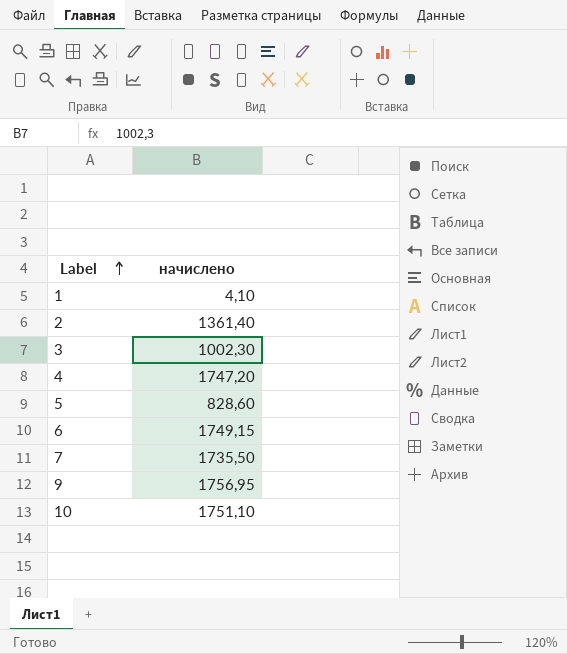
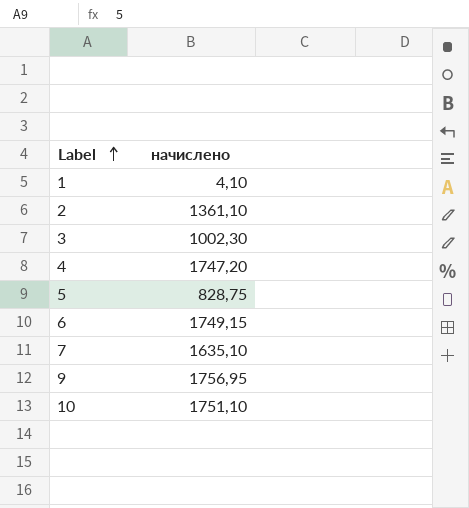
2 | начислено: 1361,40 -> 1361,10
5 | начислено: 828,60 -> 828,75
7 | начислено: 1735,50 -> 1635,10

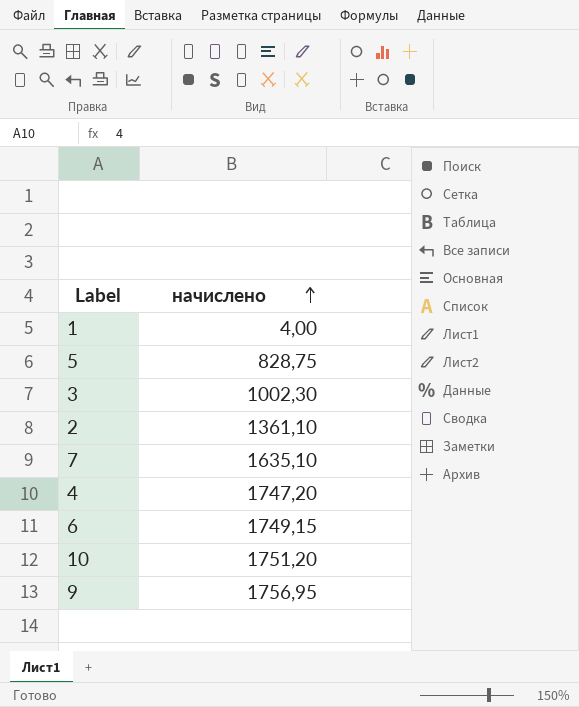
row order: Label ascending -> начислено ascending
1 | начислено: 4,10 -> 4,00
10 | начислено: 1751,10 -> 1751,20

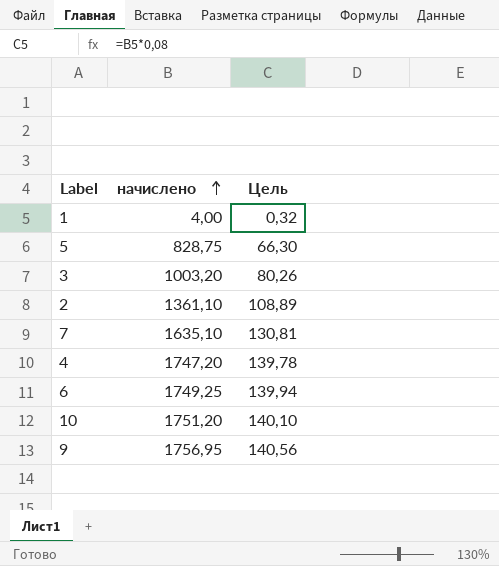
column Цель | formula: none -> [начислено] * 0,08
3 | начислено: 1002,30 -> 1003,20
6 | начислено: 1749,15 -> 1749,25

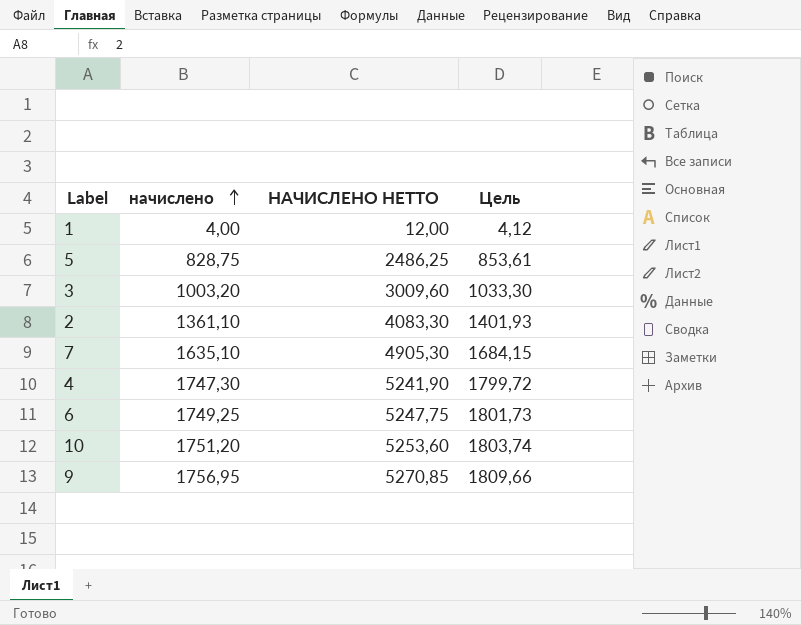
column НАЧИСЛЕНО НЕТТО | formula: none -> [начислено] * 3
column Цель | formula: [начислено] * 0,08 -> [начислено] * 1,03
4 | начислено: 1747,20 -> 1747,30

